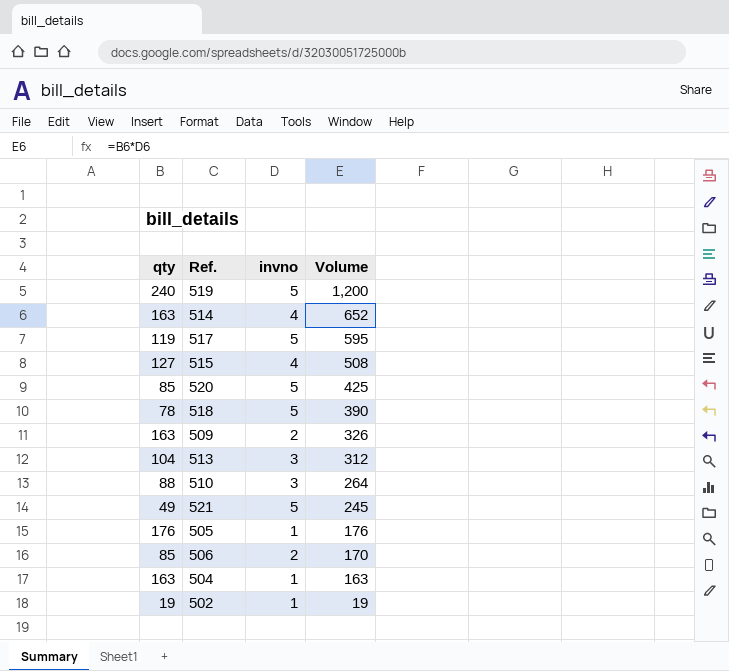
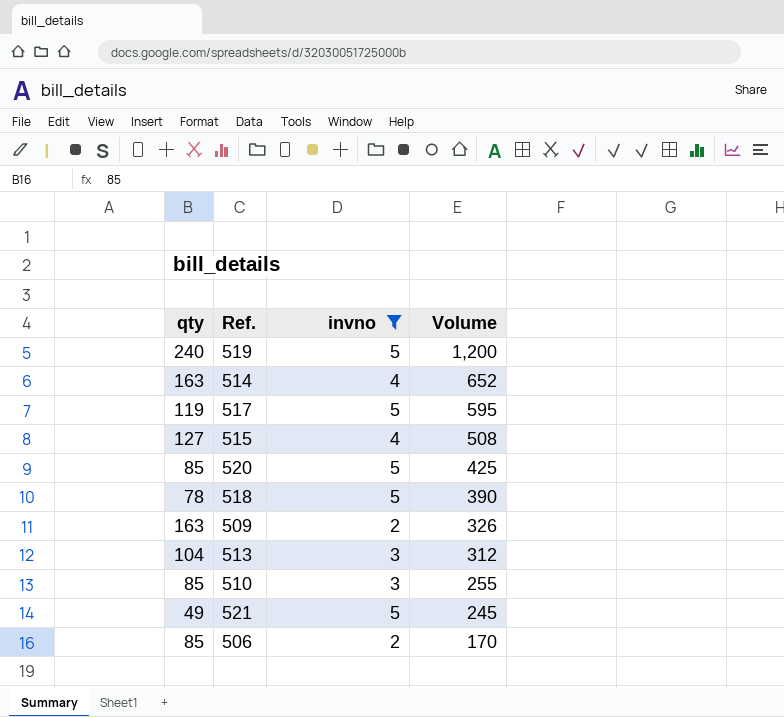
filter: none -> invno != 1
510 | qty: 88 -> 85
510 | Volume: 264 -> 255

